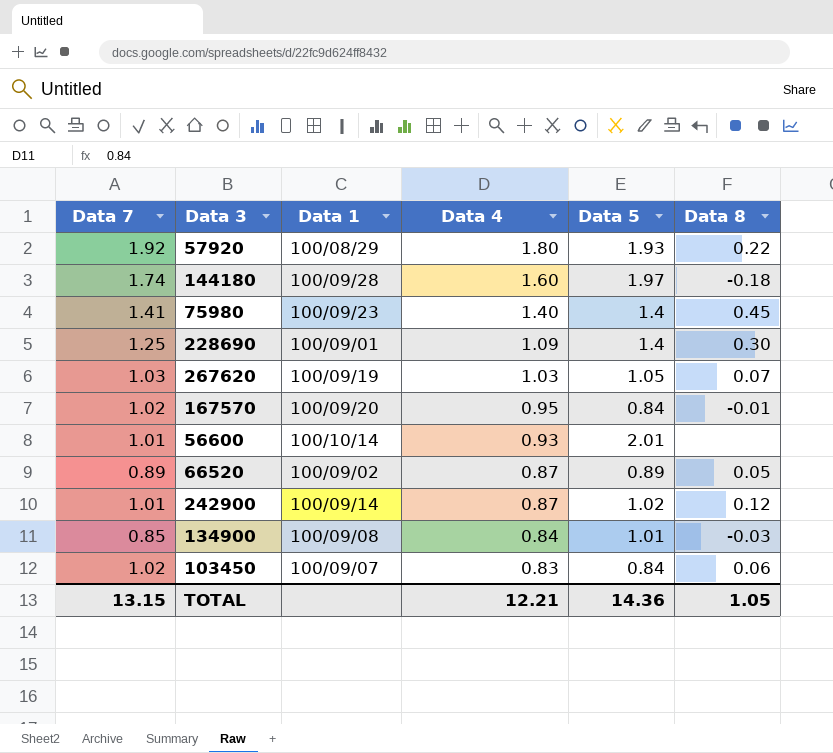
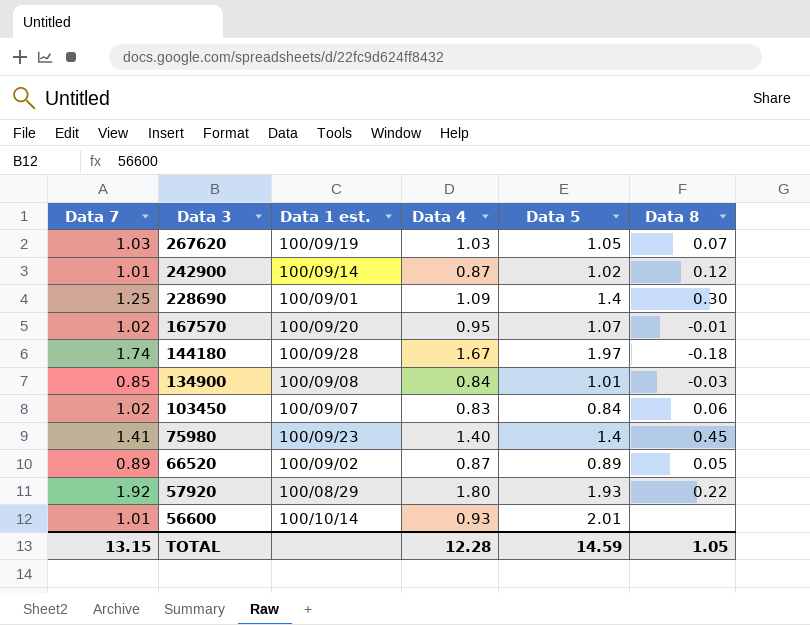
row order: Data 4 descending -> Data 3 descending
column name: Data 1 -> Data 1 est.
167570 | Data 5: 0.84 -> 1.07
144180 | Data 4: 1.60 -> 1.67
TOTAL | Data 4: 12.21 -> 12.28
TOTAL | Data 5: 14.36 -> 14.59

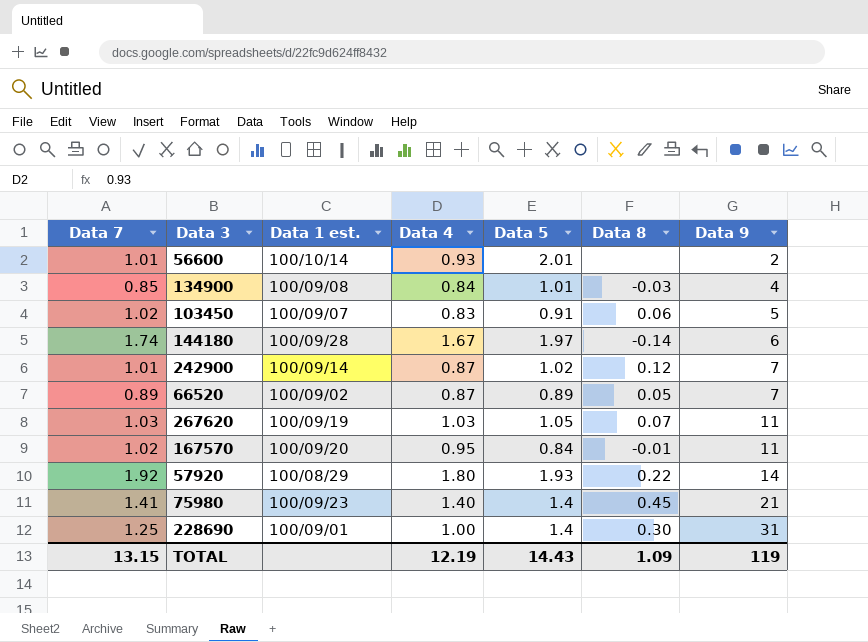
row order: Data 3 descending -> Data 9 ascending
column Data 9 | position: none -> 7
103450 | Data 5: 0.84 -> 0.91
144180 | Data 8: -0.18 -> -0.14
167570 | Data 5: 1.07 -> 0.84
228690 | Data 4: 1.09 -> 1.00
TOTAL | Data 4: 12.28 -> 12.19
TOTAL | Data 5: 14.59 -> 14.43
TOTAL | Data 8: 1.05 -> 1.09

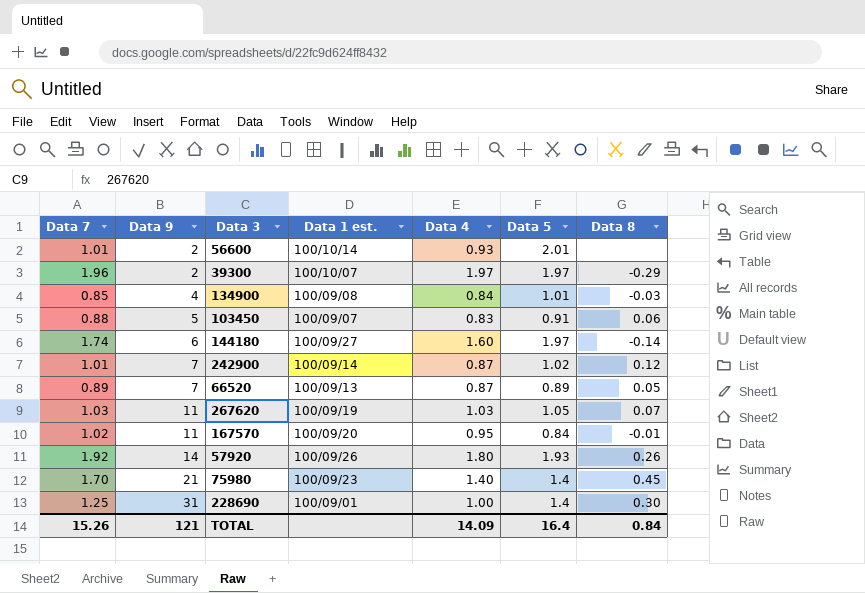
column Data 9 | position: 7 -> 2
row 39300: none -> 1.96 | 2 | 100/10/07 | 1.97 | 1.97 | -0.29
103450 | Data 7: 1.02 -> 0.88
144180 | Data 1 est.: 100/09/28 -> 100/09/27
144180 | Data 4: 1.67 -> 1.60
66520 | Data 1 est.: 100/09/02 -> 100/09/13
57920 | Data 1 est.: 100/08/29 -> 100/09/26
57920 | Data 8: 0.22 -> 0.26
75980 | Data 7: 1.41 -> 1.70
TOTAL | Data 7: 13.15 -> 15.26
TOTAL | Data 9: 119 -> 121
TOTAL | Data 4: 12.19 -> 14.09
TOTAL | Data 5: 14.43 -> 16.4
TOTAL | Data 8: 1.09 -> 0.84

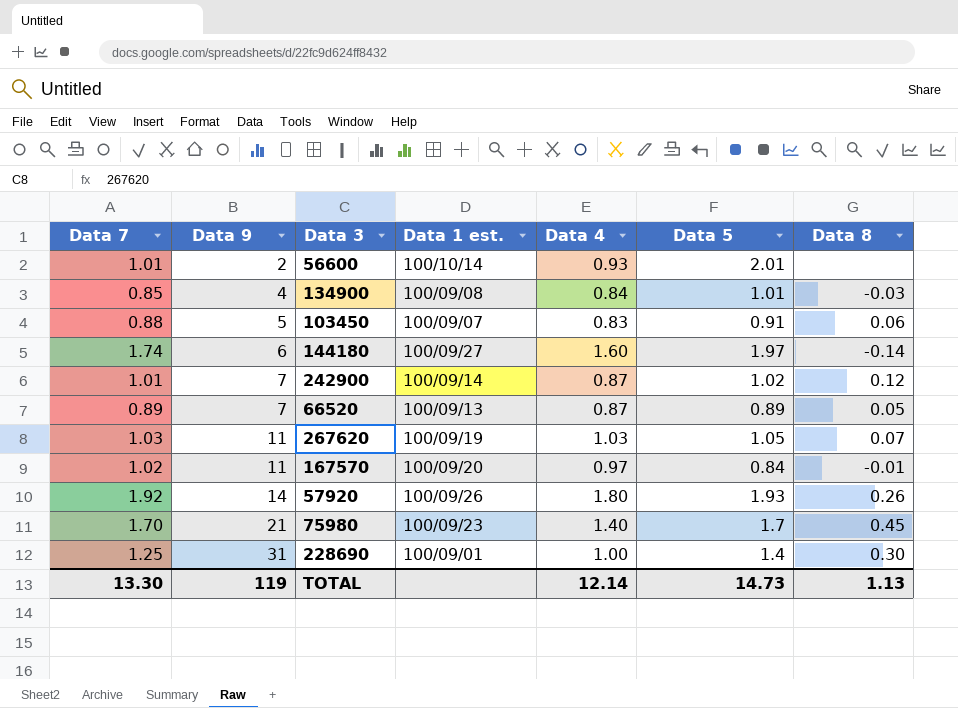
row 39300: 1.96 | 2 | 100/10/07 | 1.97 | 1.97 | -0.29 -> none
167570 | Data 4: 0.95 -> 0.97
75980 | Data 5: 1.4 -> 1.7
TOTAL | Data 7: 15.26 -> 13.30
TOTAL | Data 9: 121 -> 119
TOTAL | Data 4: 14.09 -> 12.14
TOTAL | Data 5: 16.4 -> 14.73
TOTAL | Data 8: 0.84 -> 1.13

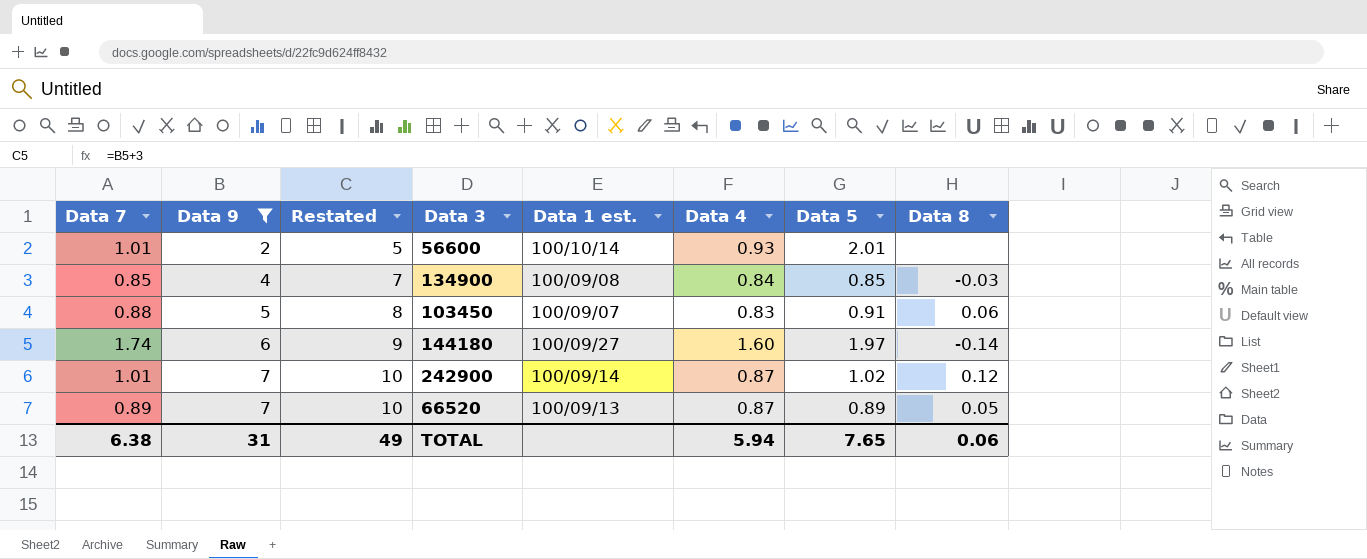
filter: none -> Data 9 <= 7
column Restated | formula: none -> [Data 9] + 3
134900 | Data 5: 1.01 -> 0.85
TOTAL | Data 7: 13.30 -> 6.38
TOTAL | Data 9: 119 -> 31
TOTAL | Data 4: 12.14 -> 5.94
TOTAL | Data 5: 14.73 -> 7.65
TOTAL | Data 8: 1.13 -> 0.06

